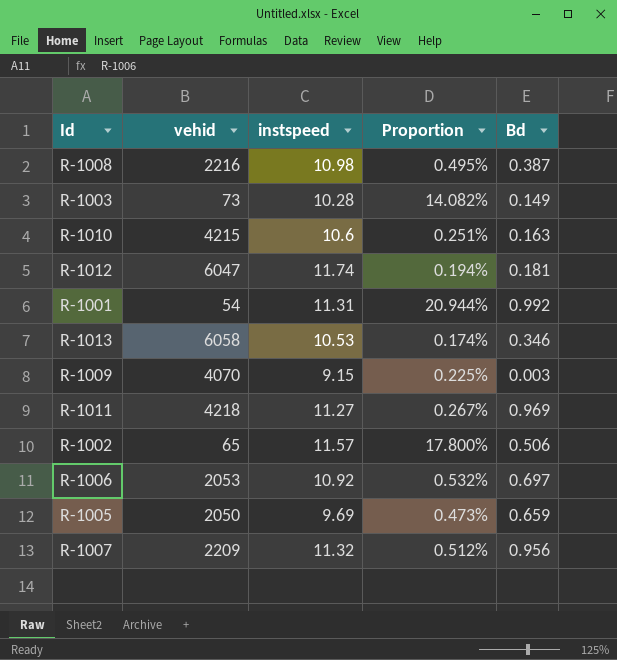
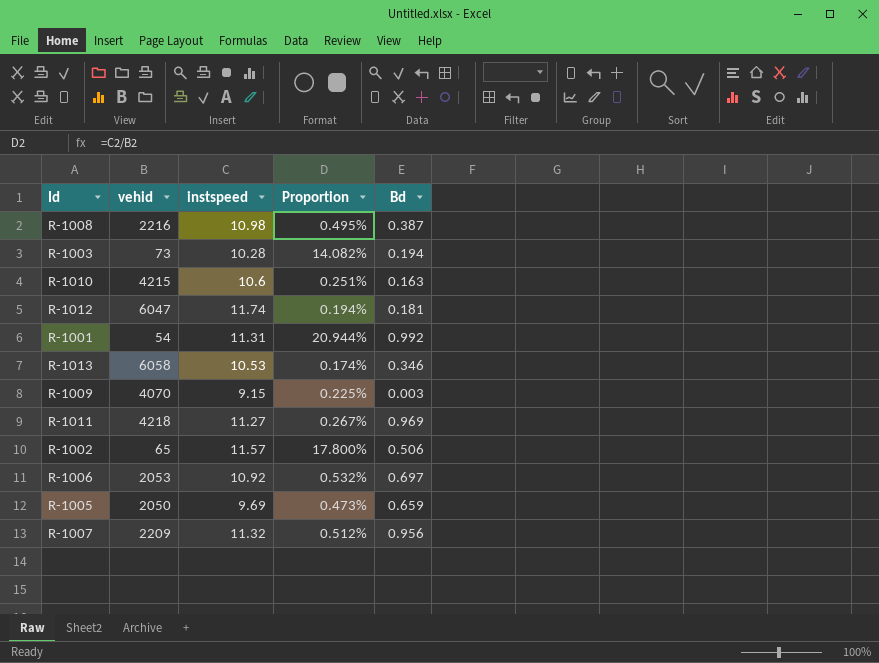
R-1003 | Bd: 0.149 -> 0.194

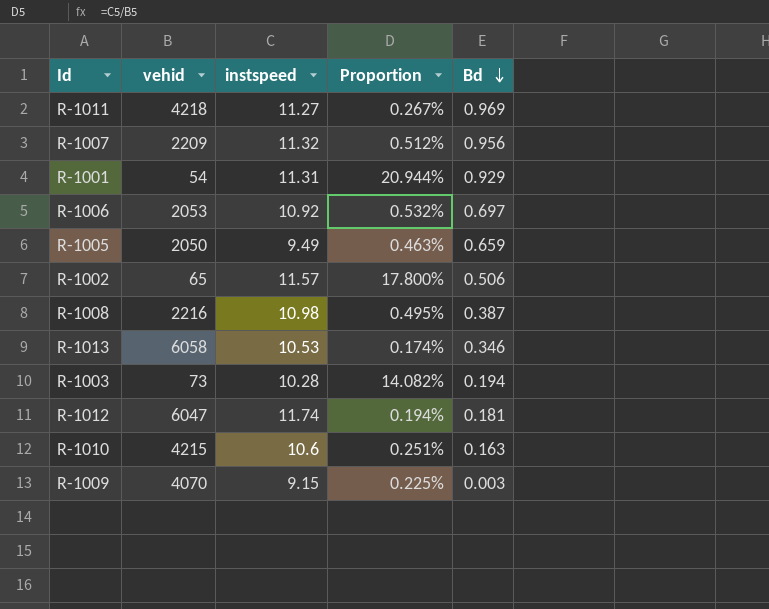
row order: none -> Bd descending
R-1001 | Bd: 0.992 -> 0.929
R-1005 | instspeed: 9.69 -> 9.49
R-1005 | Proportion: 0.473% -> 0.463%

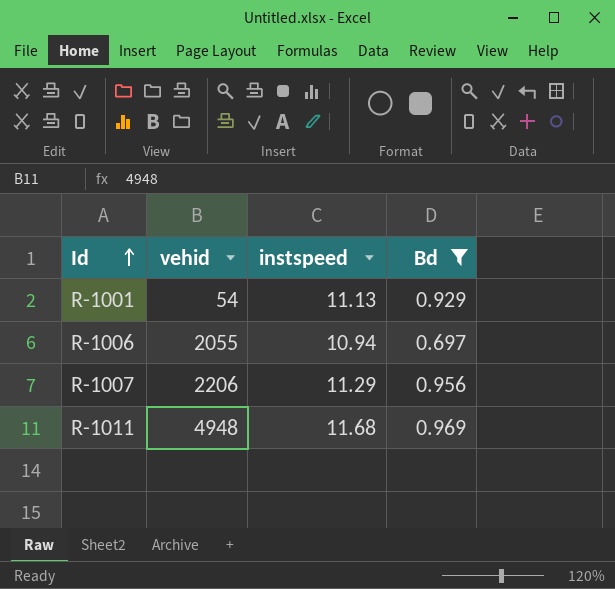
filter: none -> Bd >= 0.697
row order: Bd descending -> Id ascending
column Proportion | formula: [instspeed] / [vehid] -> none
R-1001 | instspeed: 11.31 -> 11.13
R-1006 | vehid: 2053 -> 2055
R-1006 | instspeed: 10.92 -> 10.94
R-1007 | vehid: 2209 -> 2206
R-1007 | instspeed: 11.32 -> 11.29
R-1011 | vehid: 4218 -> 4948
R-1011 | instspeed: 11.27 -> 11.68

